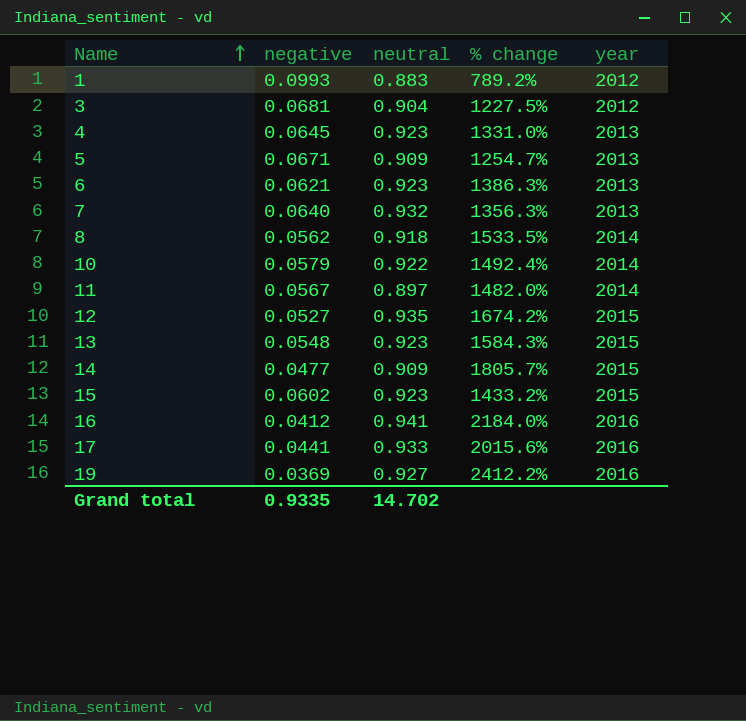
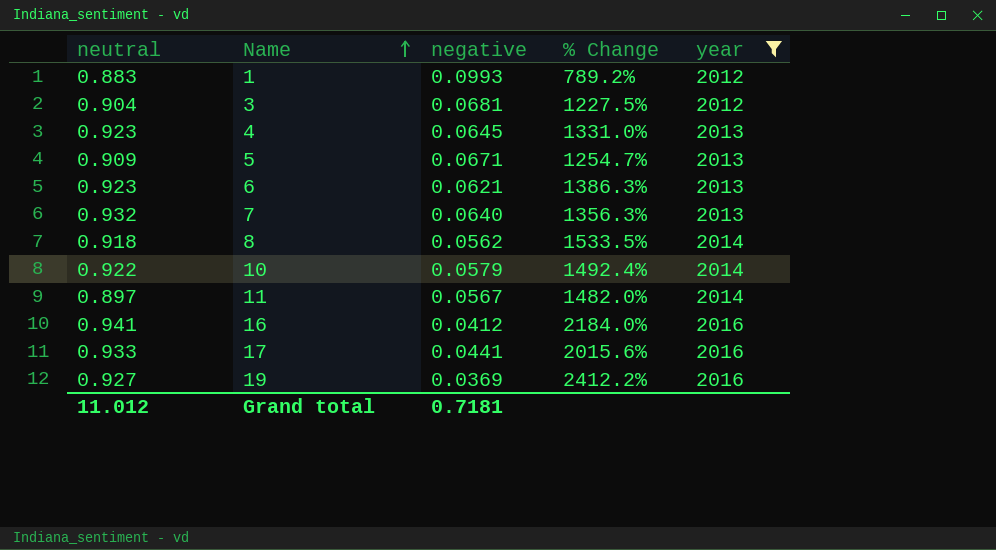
filter: none -> year != 2015
column neutral | position: 3 -> 1
column name: % change -> % Change
Grand total | neutral: 14.702 -> 11.012
Grand total | negative: 0.9335 -> 0.7181

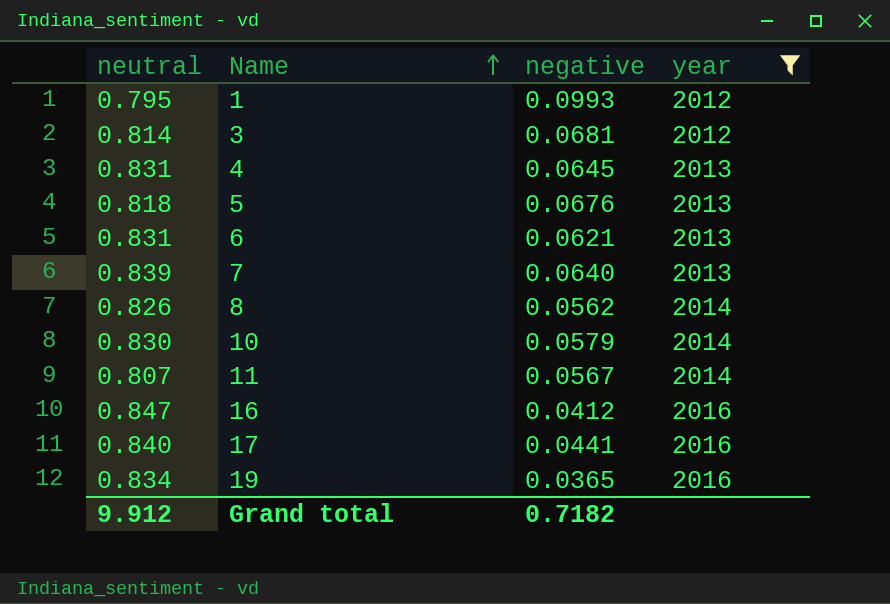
column % Change | formula: ([neutral] - [negative]) / [negative] -> none
1 | neutral: 0.883 -> 0.795
3 | neutral: 0.904 -> 0.814
4 | neutral: 0.923 -> 0.831
5 | neutral: 0.909 -> 0.818
5 | negative: 0.0671 -> 0.0676
6 | neutral: 0.923 -> 0.831
7 | neutral: 0.932 -> 0.839
8 | neutral: 0.918 -> 0.826
10 | neutral: 0.922 -> 0.830
11 | neutral: 0.897 -> 0.807
16 | neutral: 0.941 -> 0.847
17 | neutral: 0.933 -> 0.840
19 | neutral: 0.927 -> 0.834
19 | negative: 0.0369 -> 0.0365
Grand total | neutral: 11.012 -> 9.912
Grand total | negative: 0.7181 -> 0.7182

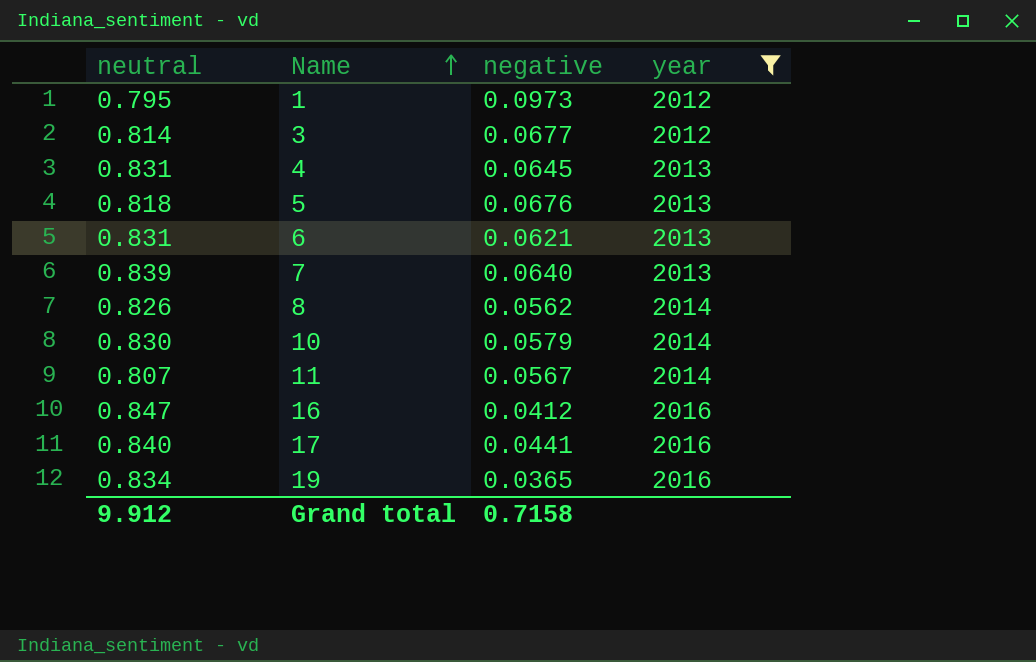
1 | negative: 0.0993 -> 0.0973
3 | negative: 0.0681 -> 0.0677
Grand total | negative: 0.7182 -> 0.7158

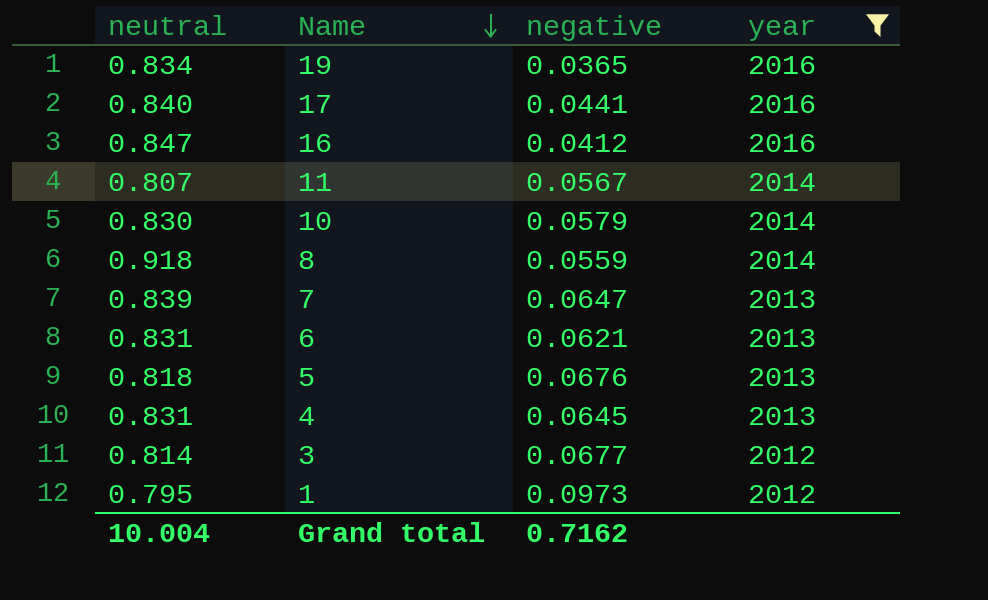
row order: Name ascending -> Name descending
8 | neutral: 0.826 -> 0.918
8 | negative: 0.0562 -> 0.0559
7 | negative: 0.0640 -> 0.0647
Grand total | neutral: 9.912 -> 10.004
Grand total | negative: 0.7158 -> 0.7162

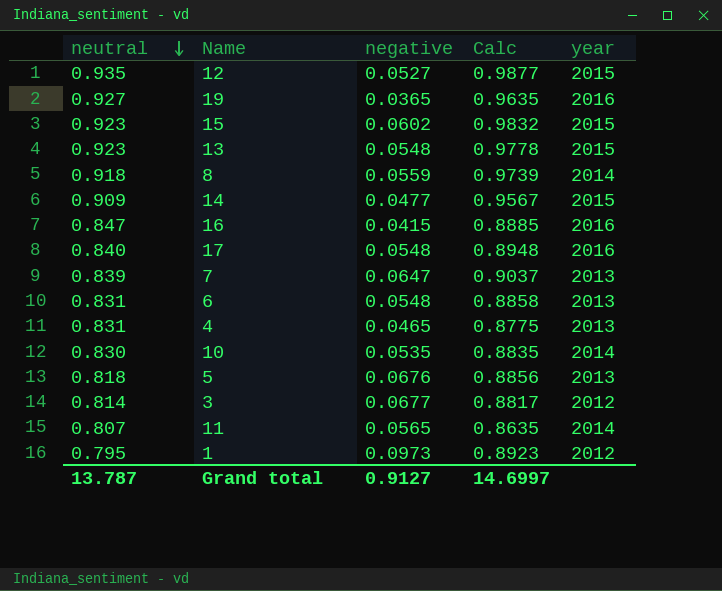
filter: year != 2015 -> none
row order: Name descending -> neutral descending
column Calc | formula: none -> [neutral] + [negative]
19 | neutral: 0.834 -> 0.927
16 | negative: 0.0412 -> 0.0415
17 | negative: 0.0441 -> 0.0548
6 | negative: 0.0621 -> 0.0548
4 | negative: 0.0645 -> 0.0465
10 | negative: 0.0579 -> 0.0535
11 | negative: 0.0567 -> 0.0565
Grand total | neutral: 10.004 -> 13.787
Grand total | negative: 0.7162 -> 0.9127

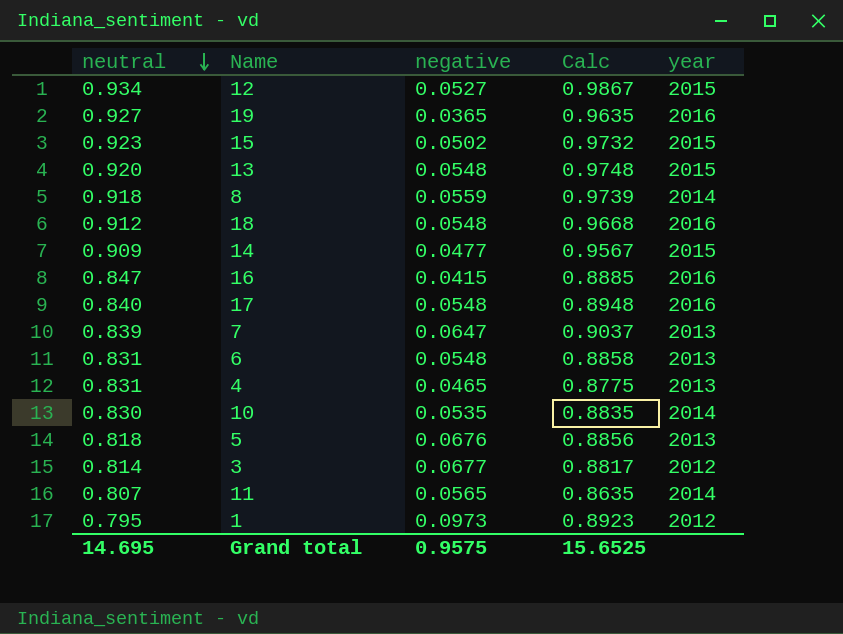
12 | neutral: 0.935 -> 0.934
12 | Calc: 0.9877 -> 0.9867
15 | negative: 0.0602 -> 0.0502
15 | Calc: 0.9832 -> 0.9732
13 | neutral: 0.923 -> 0.920
13 | Calc: 0.9778 -> 0.9748
row 18: none -> 0.912 | 0.0548 | 0.9668 | 2016
Grand total | neutral: 13.787 -> 14.695
Grand total | negative: 0.9127 -> 0.9575
Grand total | Calc: 14.6997 -> 15.6525

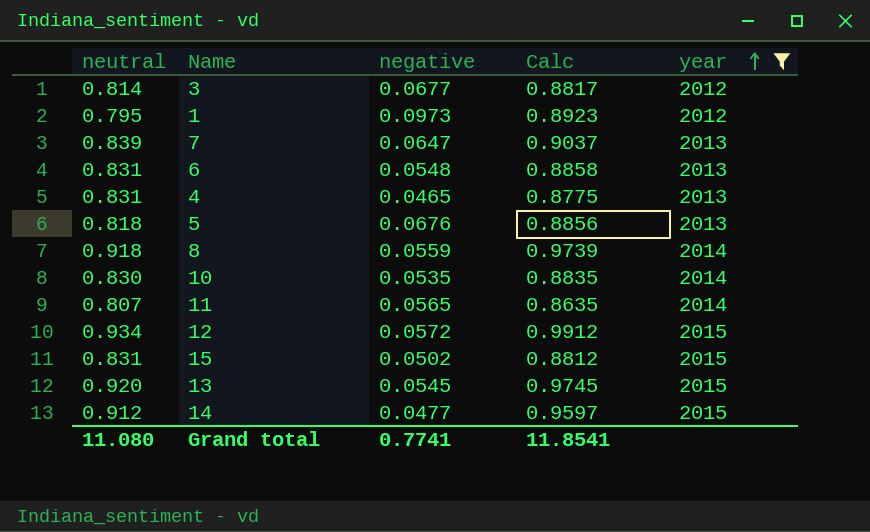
filter: none -> year != 2016
row order: neutral descending -> year ascending
12 | negative: 0.0527 -> 0.0572
12 | Calc: 0.9867 -> 0.9912
15 | neutral: 0.923 -> 0.831
15 | Calc: 0.9732 -> 0.8812
13 | negative: 0.0548 -> 0.0545
13 | Calc: 0.9748 -> 0.9745
14 | neutral: 0.909 -> 0.912
14 | Calc: 0.9567 -> 0.9597
Grand total | neutral: 14.695 -> 11.080
Grand total | negative: 0.9575 -> 0.7741
Grand total | Calc: 15.6525 -> 11.8541

